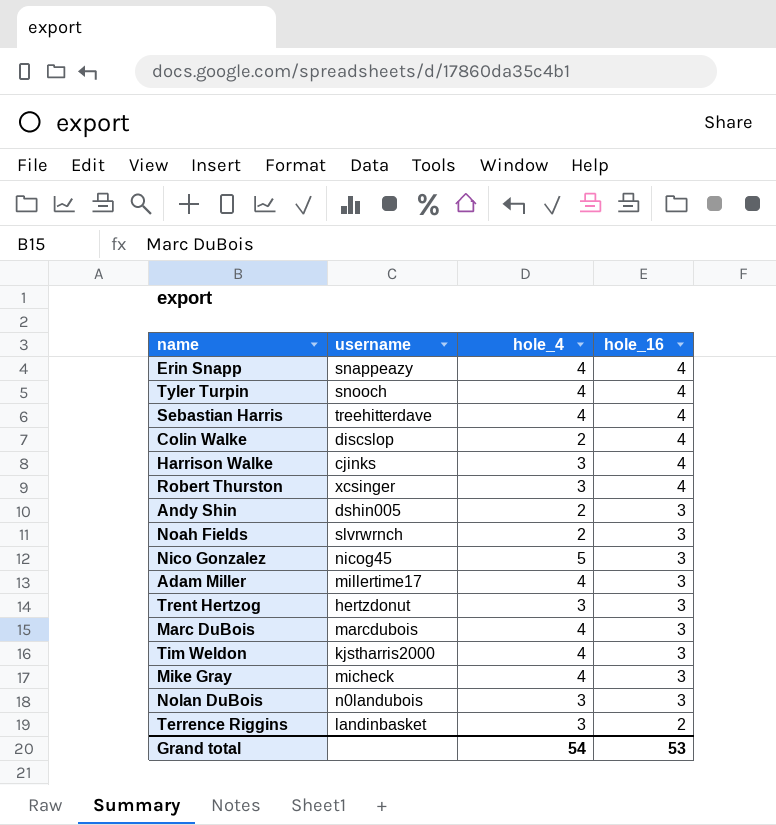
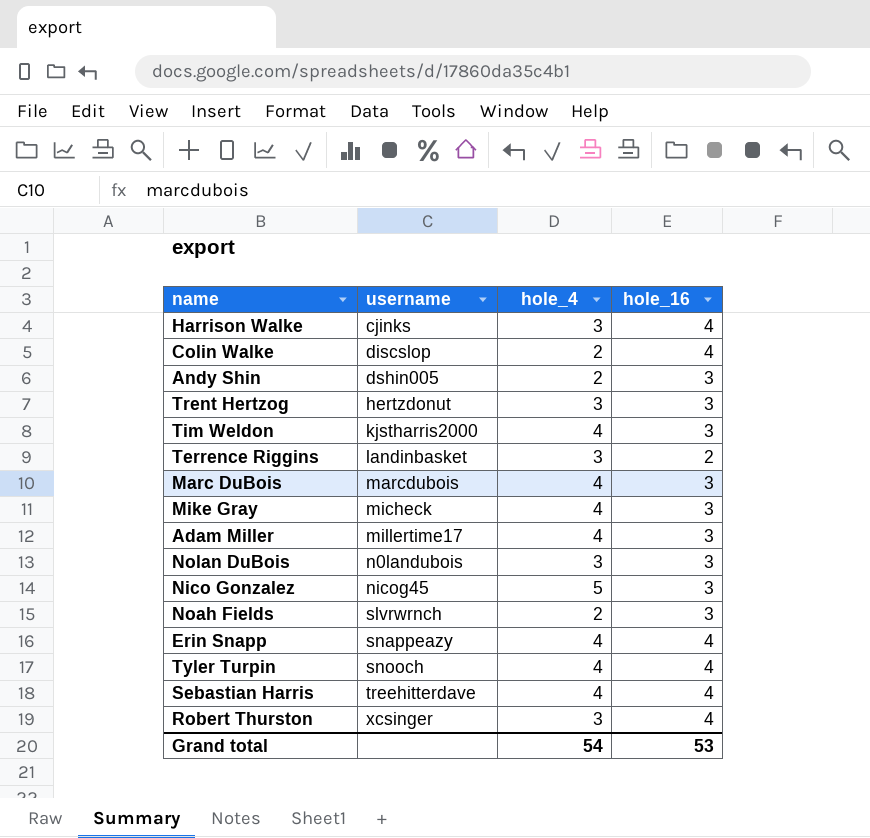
row order: hole_16 descending -> username ascending

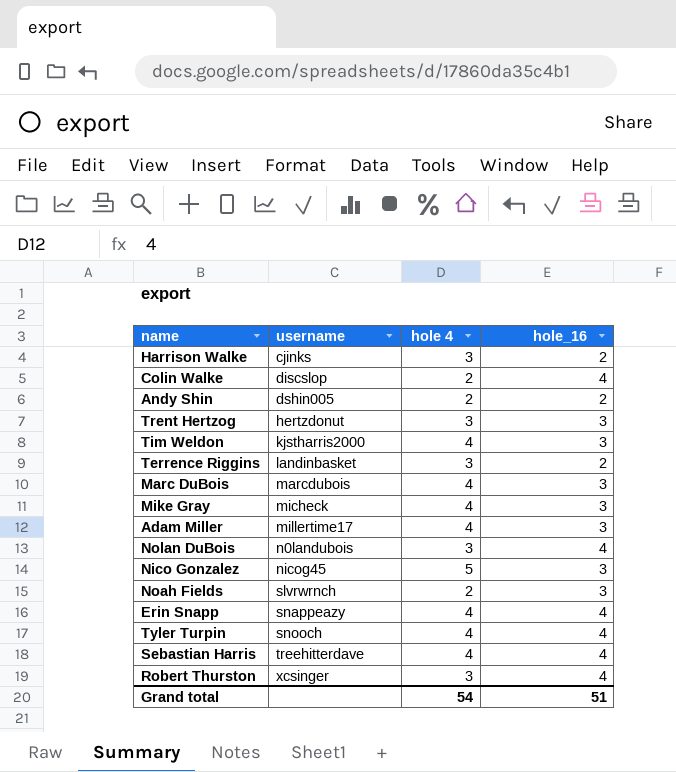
column name: hole_4 -> hole 4
Harrison Walke | hole_16: 4 -> 2
Andy Shin | hole_16: 3 -> 2
Nolan DuBois | hole_16: 3 -> 4
Grand total | hole_16: 53 -> 51

